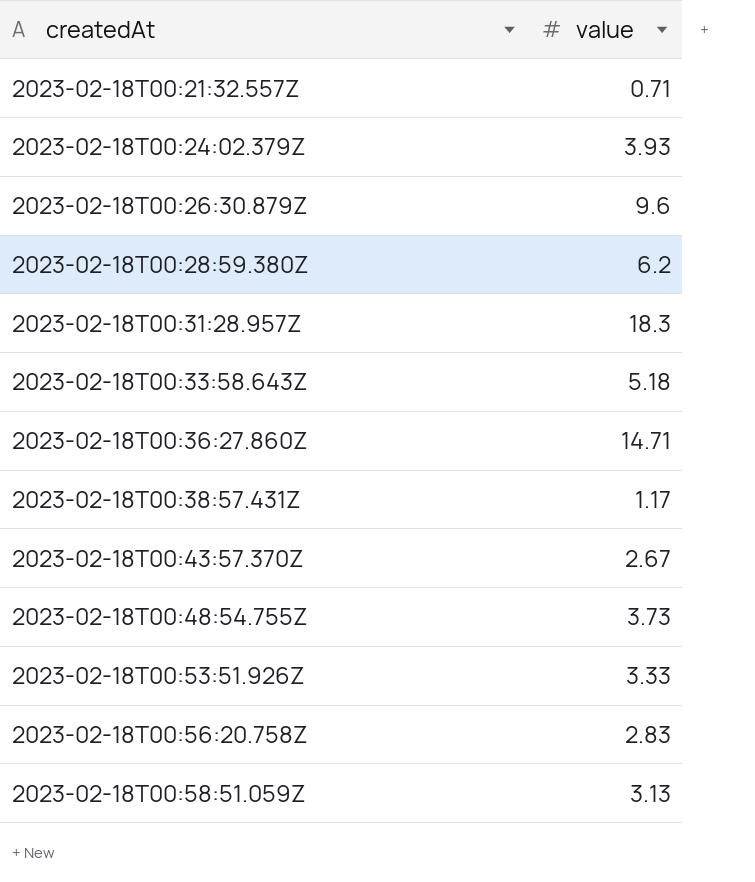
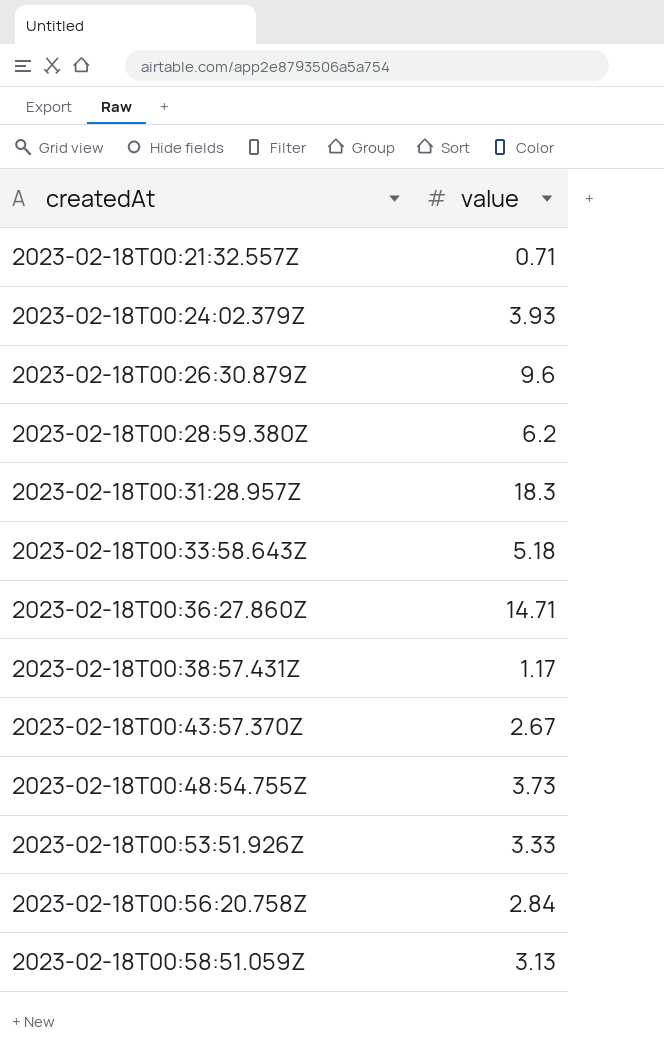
2023-02-18T00:56:20.758Z | value: 2.83 -> 2.84

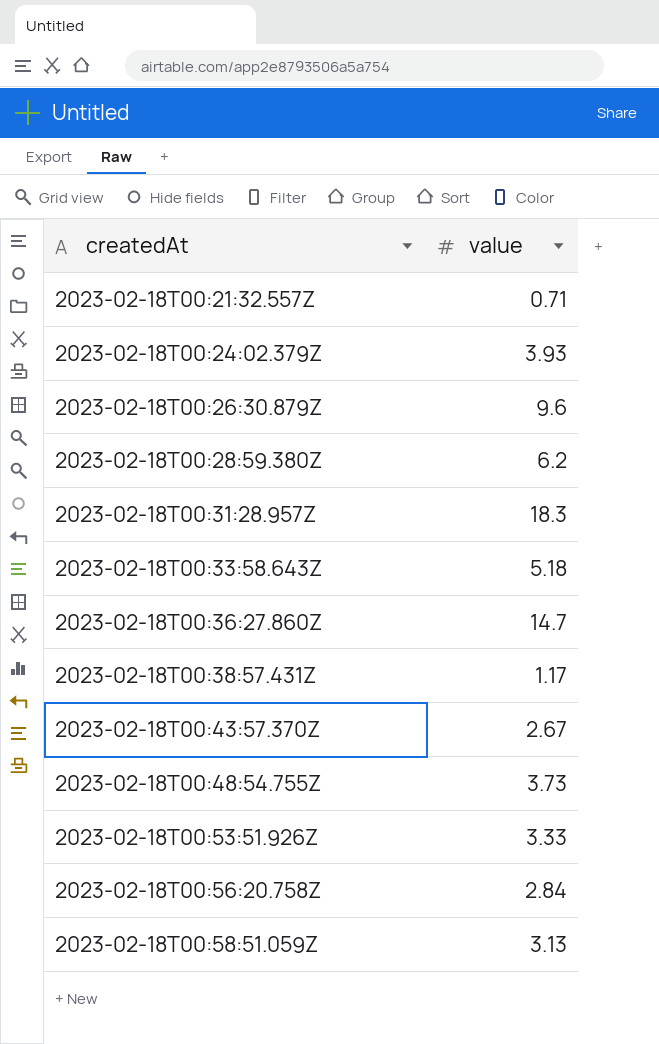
2023-02-18T00:36:27.860Z | value: 14.71 -> 14.7

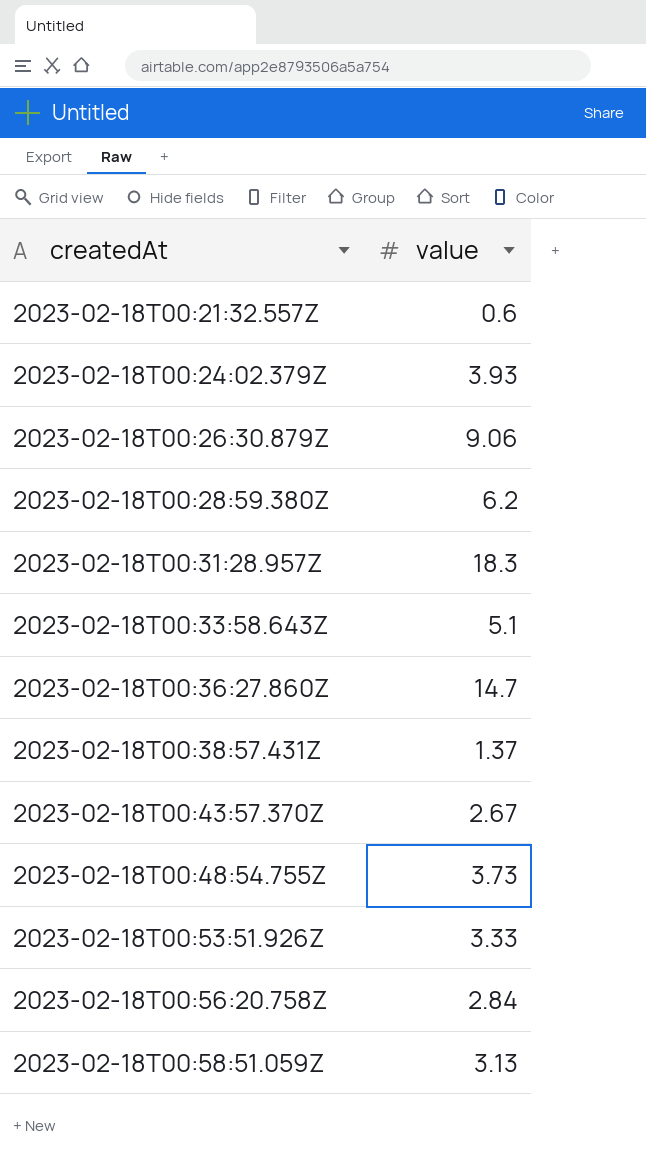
2023-02-18T00:21:32.557Z | value: 0.71 -> 0.6
2023-02-18T00:26:30.879Z | value: 9.6 -> 9.06
2023-02-18T00:33:58.643Z | value: 5.18 -> 5.1
2023-02-18T00:38:57.431Z | value: 1.17 -> 1.37

